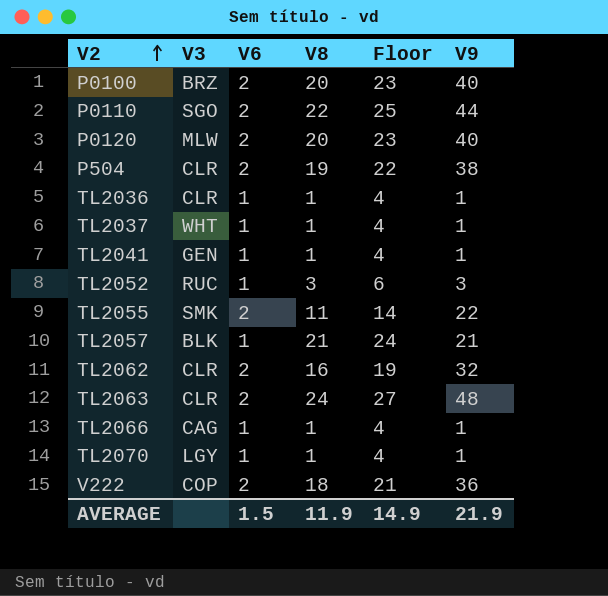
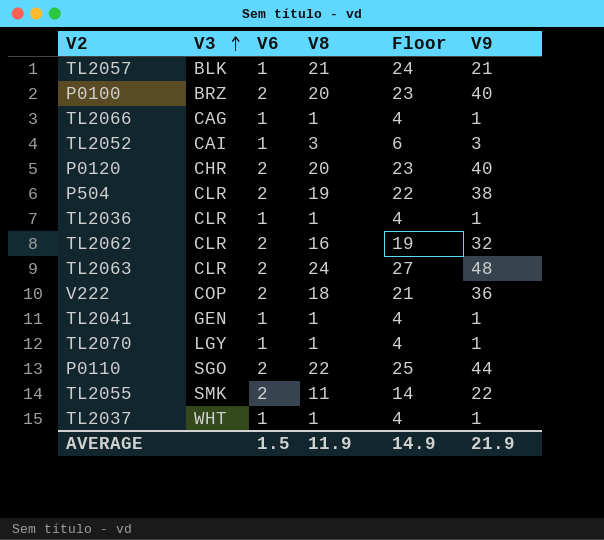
row order: V2 ascending -> V3 ascending
TL2052 | V3: RUC -> CAI
P0120 | V3: MLW -> CHR

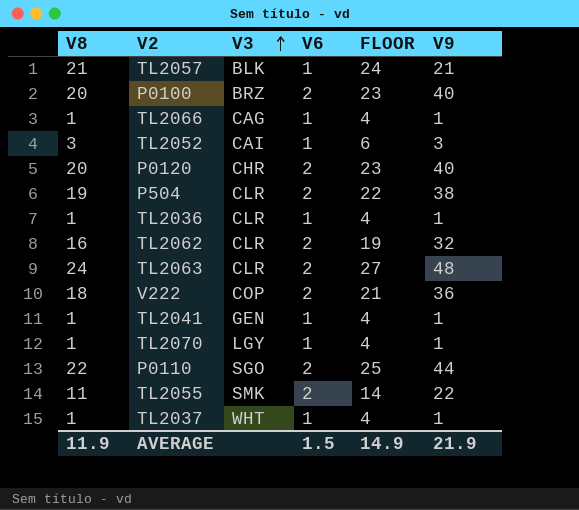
column V8 | position: 4 -> 1
column name: Floor -> FLOOR

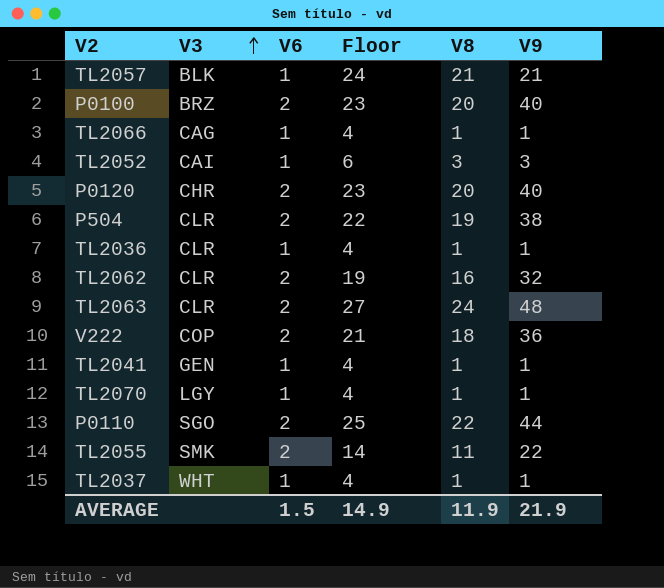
column name: FLOOR -> Floor
column V8 | position: 1 -> 5

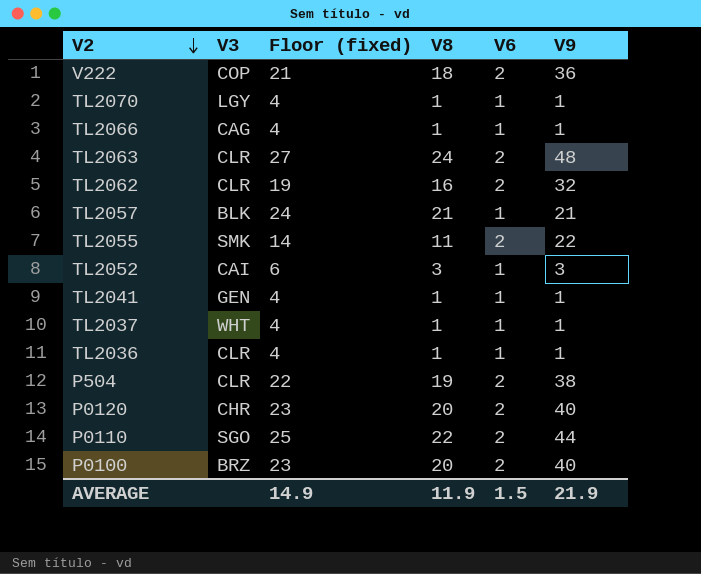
row order: V3 ascending -> V2 descending
column name: Floor -> Floor (fixed)
column V6 | position: 3 -> 5

